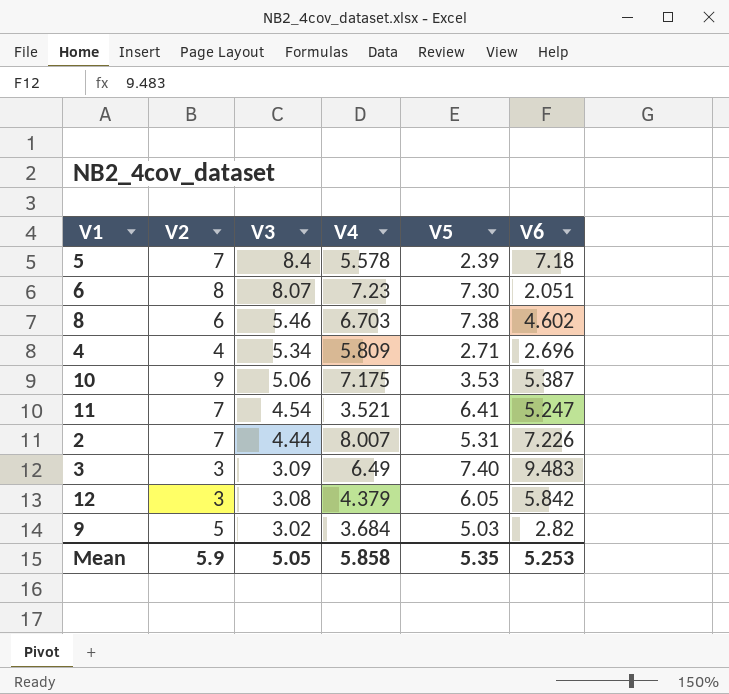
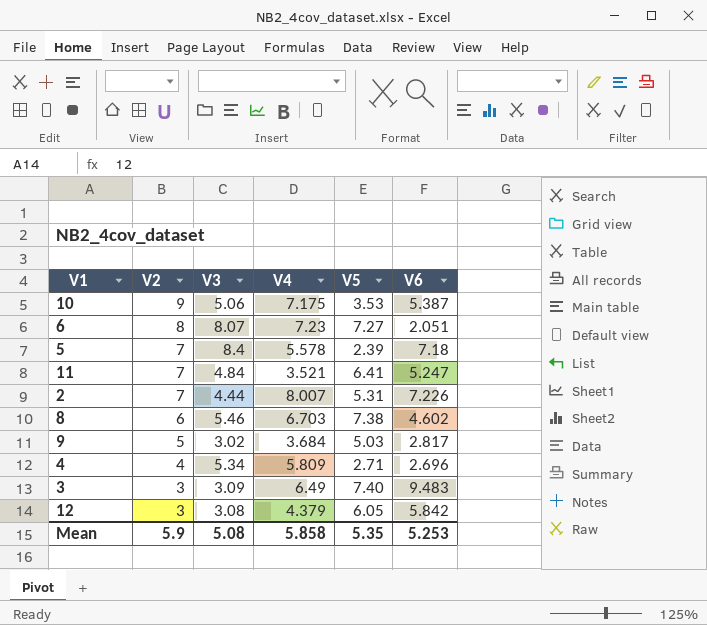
row order: V3 descending -> V2 descending
6 | V5: 7.30 -> 7.27
11 | V3: 4.54 -> 4.84
9 | V6: 2.82 -> 2.817
Mean | V3: 5.05 -> 5.08

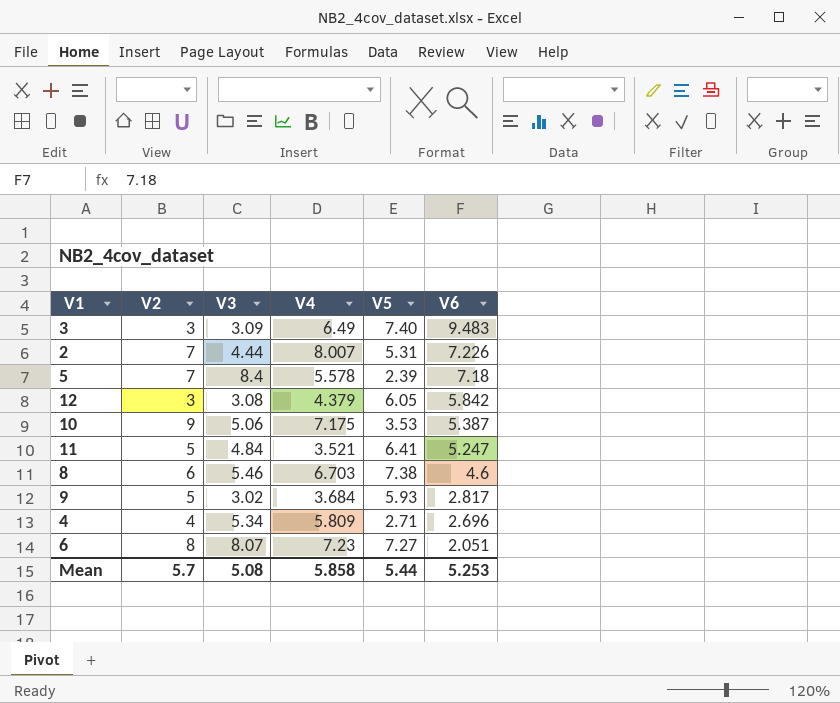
row order: V2 descending -> V6 descending
11 | V2: 7 -> 5
8 | V6: 4.602 -> 4.6
9 | V5: 5.03 -> 5.93
Mean | V2: 5.9 -> 5.7
Mean | V5: 5.35 -> 5.44

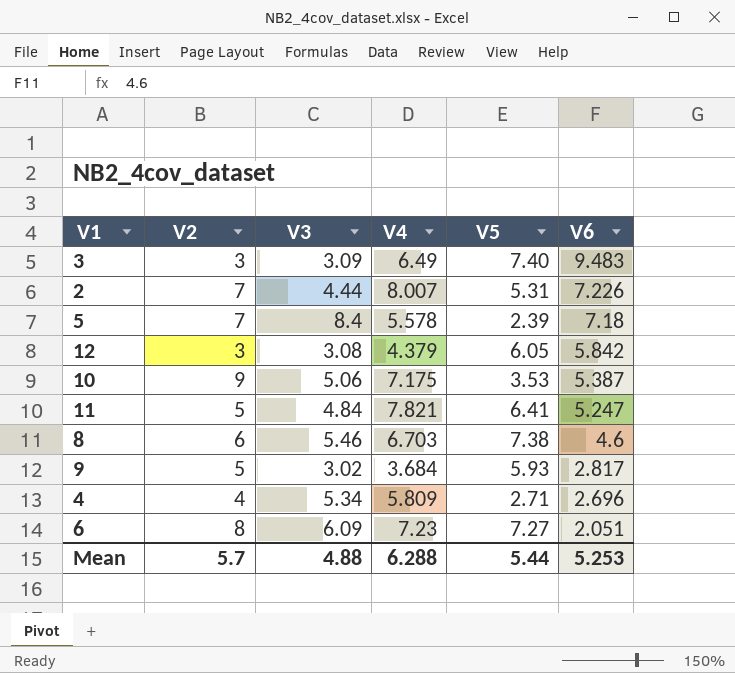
11 | V4: 3.521 -> 7.821
6 | V3: 8.07 -> 6.09
Mean | V3: 5.08 -> 4.88
Mean | V4: 5.858 -> 6.288

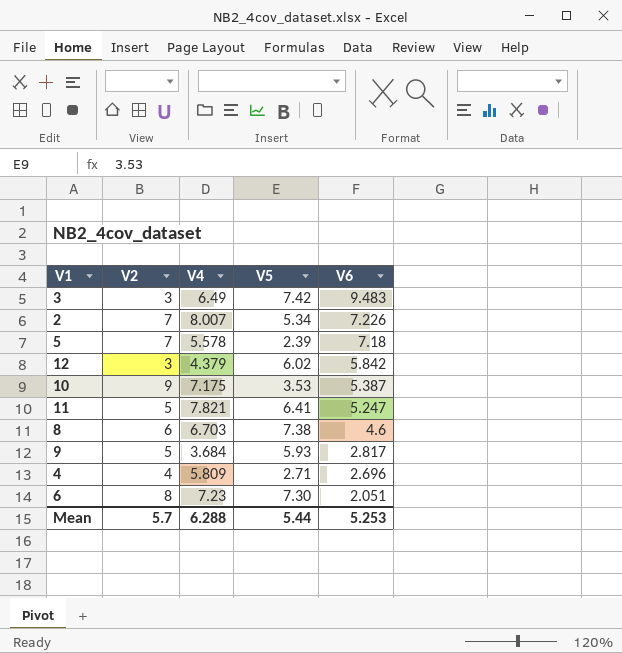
column V3 | position: 3 -> none
3 | V5: 7.40 -> 7.42
2 | V5: 5.31 -> 5.34
12 | V5: 6.05 -> 6.02
6 | V5: 7.27 -> 7.30

